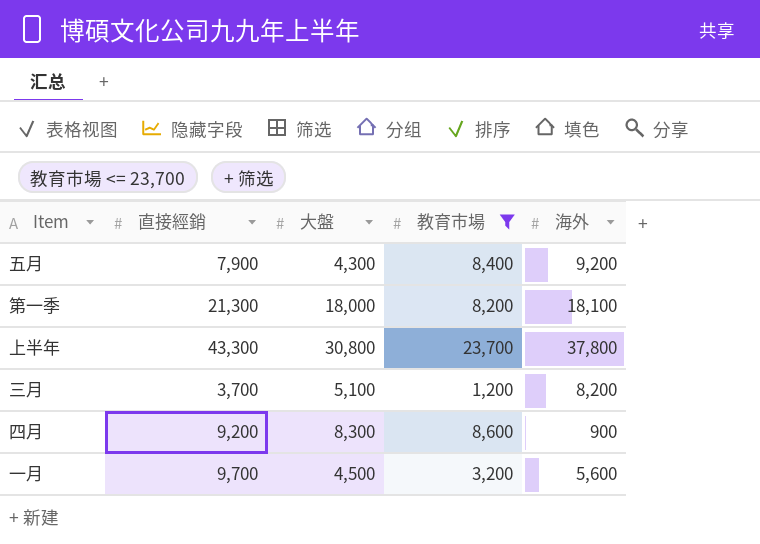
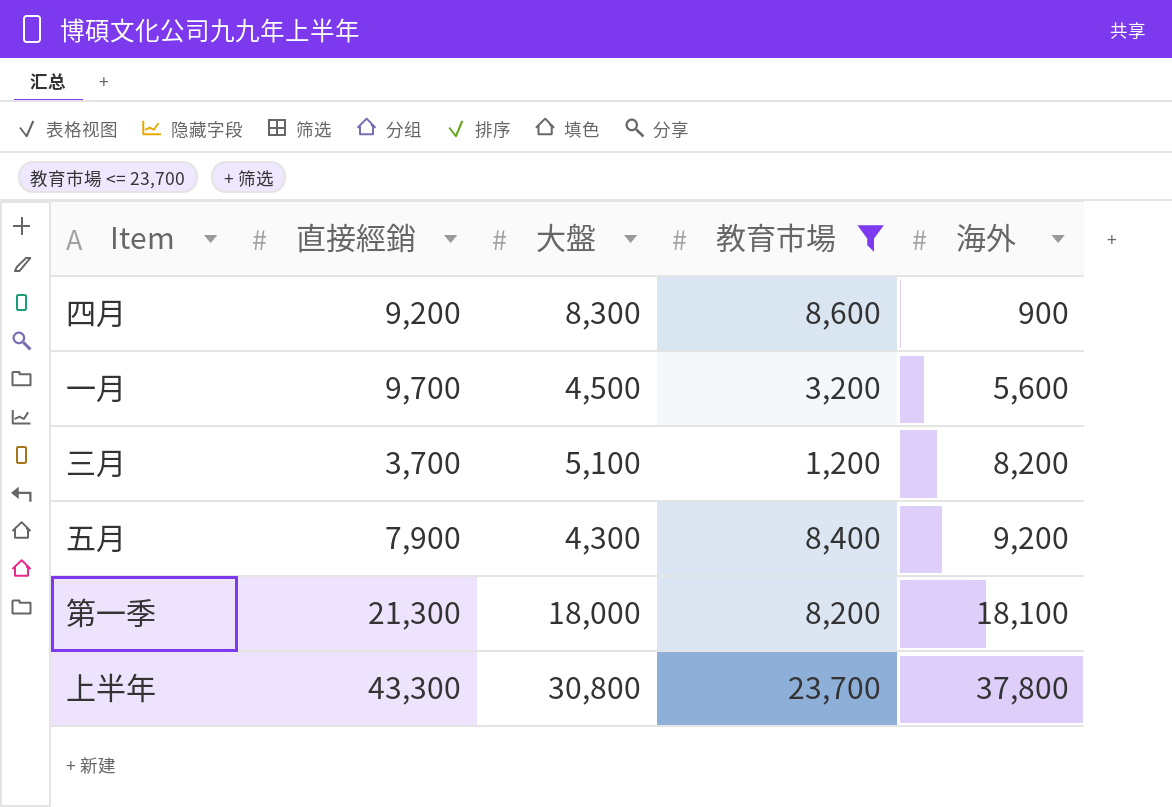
row order: none -> 海外 ascending

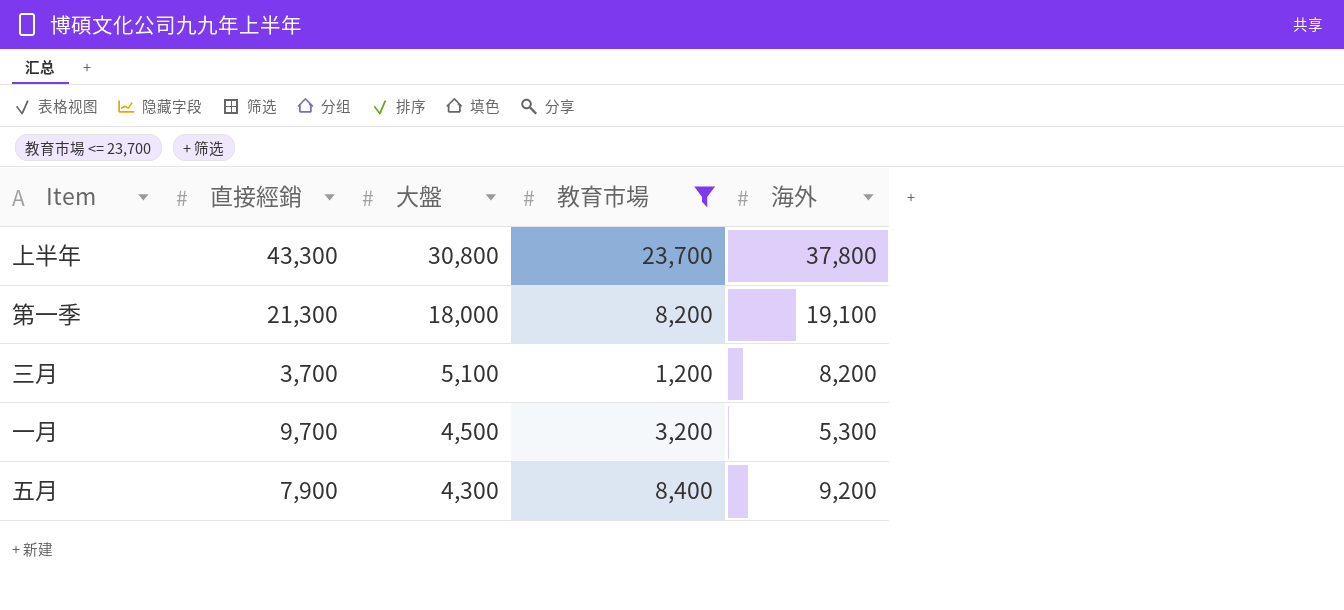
row order: 海外 ascending -> 大盤 descending
row 四月: 9,200 | 8,300 | 8,600 | 900 -> none
第一季 | 海外: 18,100 -> 19,100
一月 | 海外: 5,600 -> 5,300

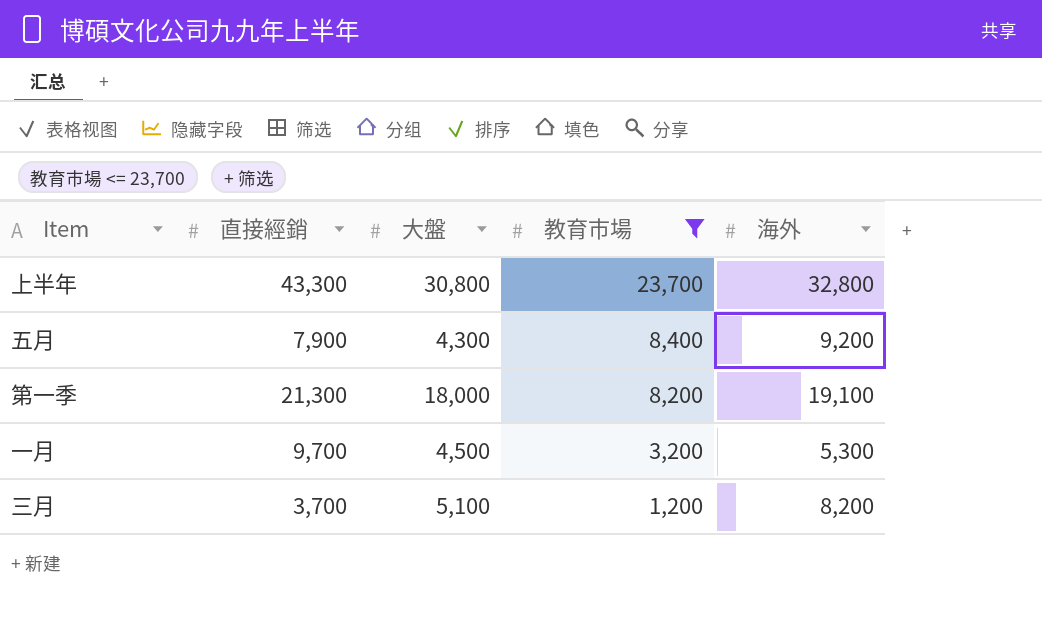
row order: 大盤 descending -> 教育市場 descending
上半年 | 海外: 37,800 -> 32,800

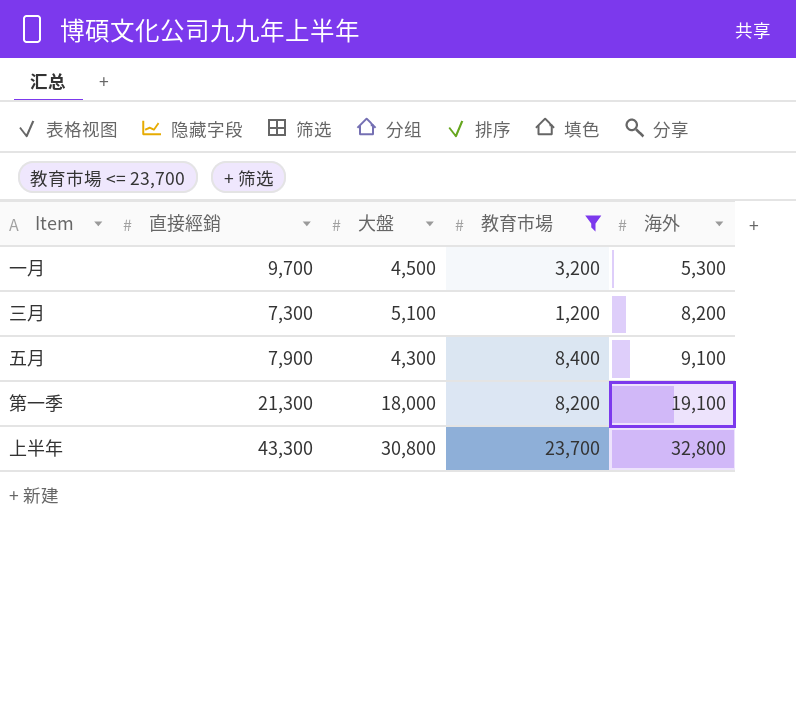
row order: 教育市場 descending -> 海外 ascending
三月 | 直接經銷: 3,700 -> 7,300
五月 | 海外: 9,200 -> 9,100

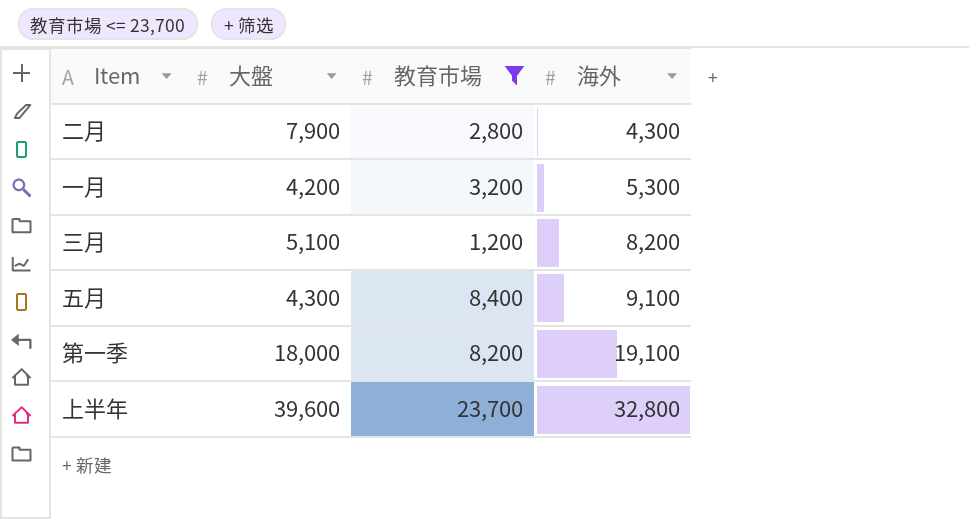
column 直接經銷 | position: 2 -> none
row 二月: none -> 7,900 | 2,800 | 4,300
一月 | 大盤: 4,500 -> 4,200
上半年 | 大盤: 30,800 -> 39,600

